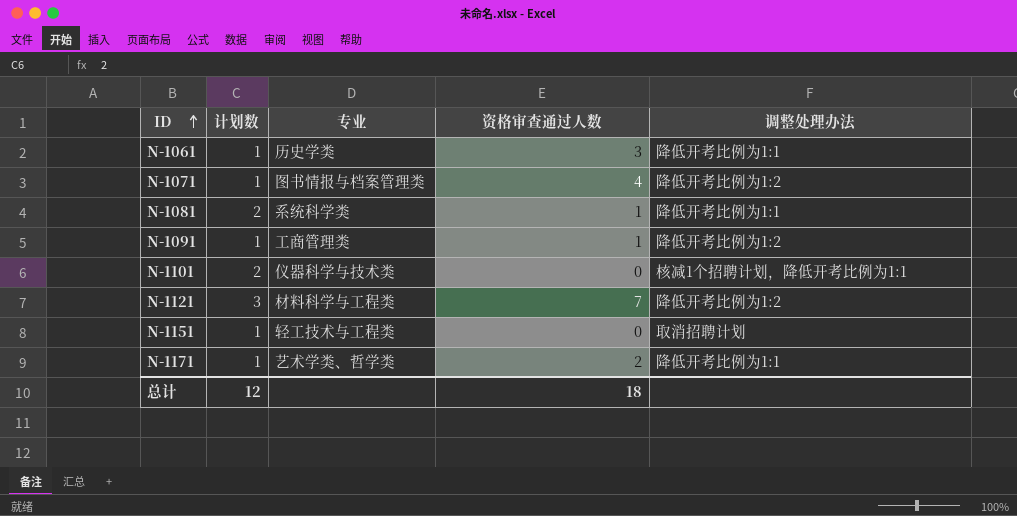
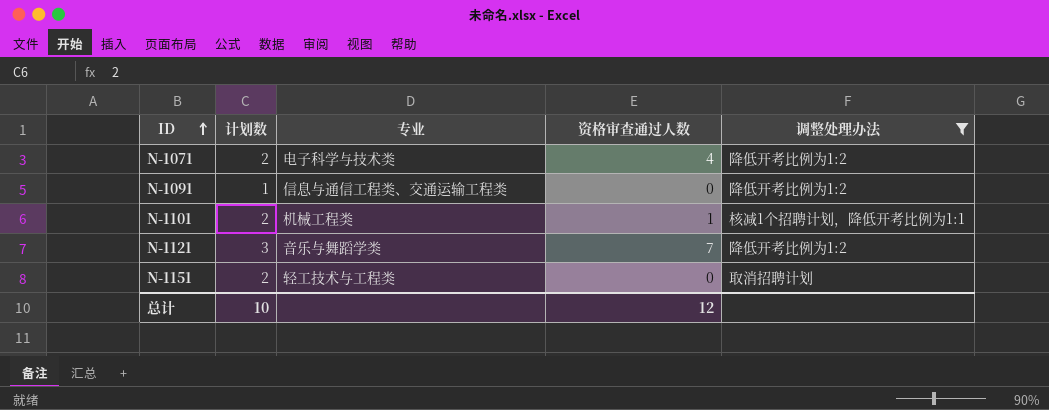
filter: none -> 调整处理办法 != 降低开考比例为1:1
N-1071 | 计划数: 1 -> 2
N-1071 | 专业: 图书情报与档案管理类 -> 电子科学与技术类
N-1091 | 专业: 工商管理类 -> 信息与通信工程类、交通运输工程类
N-1091 | 资格审查通过人数: 1 -> 0
N-1101 | 专业: 仪器科学与技术类 -> 机械工程类
N-1101 | 资格审查通过人数: 0 -> 1
N-1121 | 专业: 材料科学与工程类 -> 音乐与舞蹈学类
N-1151 | 计划数: 1 -> 2
总计 | 计划数: 12 -> 10
总计 | 资格审查通过人数: 18 -> 12

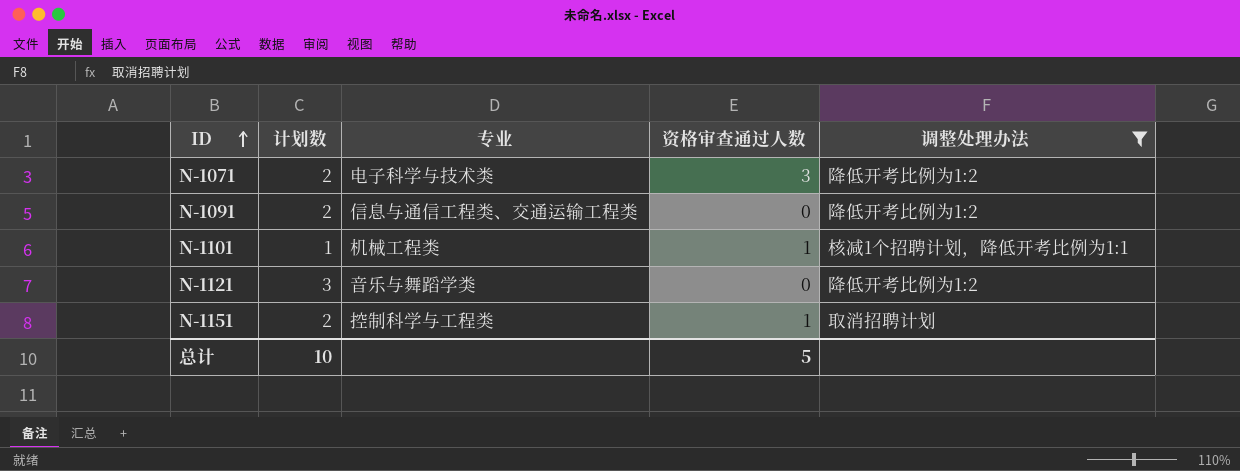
N-1071 | 资格审查通过人数: 4 -> 3
N-1091 | 计划数: 1 -> 2
N-1101 | 计划数: 2 -> 1
N-1121 | 资格审查通过人数: 7 -> 0
N-1151 | 专业: 轻工技术与工程类 -> 控制科学与工程类
N-1151 | 资格审查通过人数: 0 -> 1
总计 | 资格审查通过人数: 12 -> 5

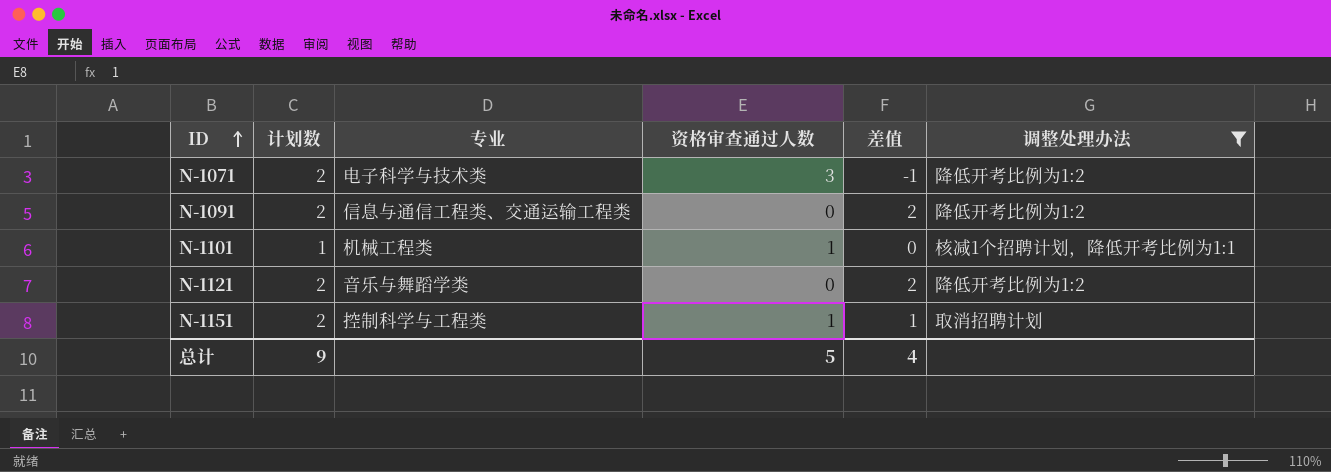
column 差值 | formula: none -> [计划数] - [资格审查通过人数]
N-1121 | 计划数: 3 -> 2
总计 | 计划数: 10 -> 9

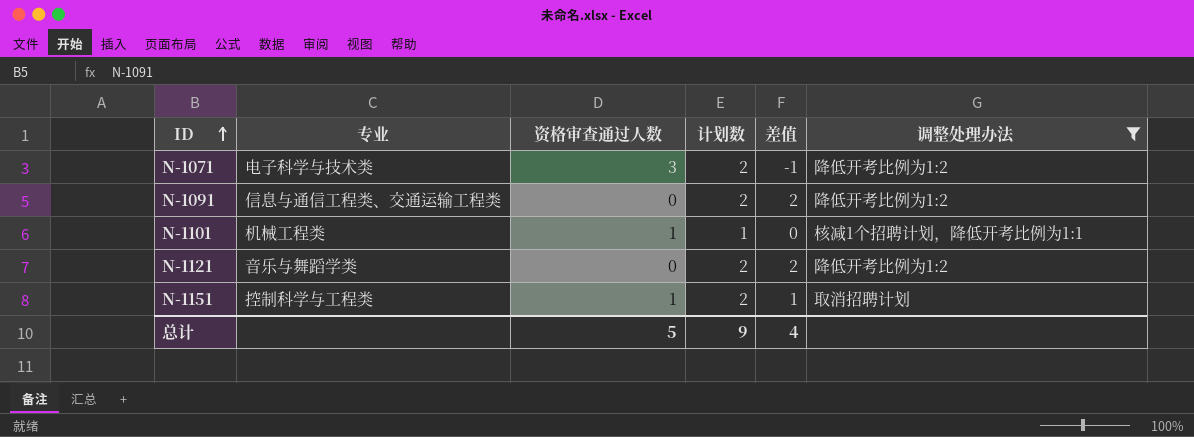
column 计划数 | position: 2 -> 4

